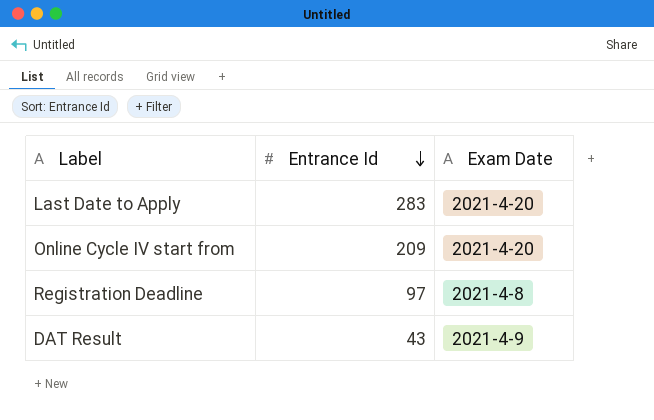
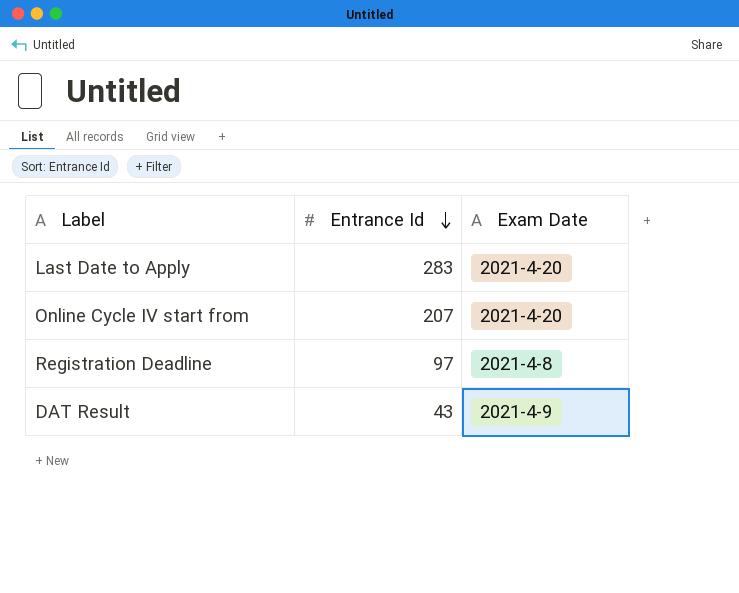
Online Cycle IV start from | Entrance Id: 209 -> 207

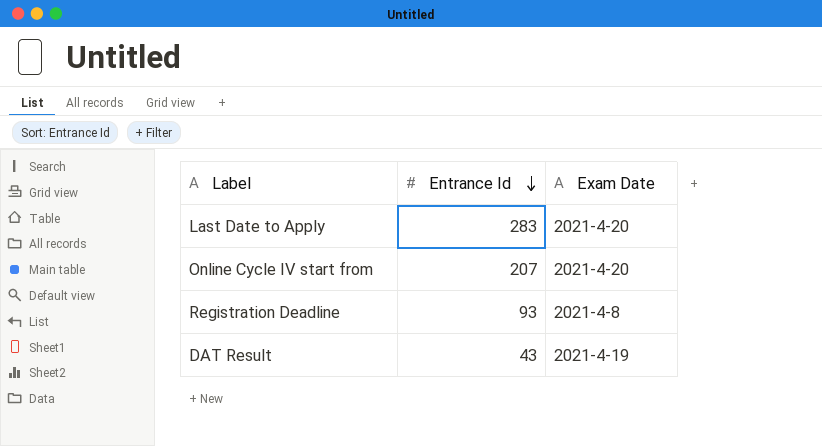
Registration Deadline | Entrance Id: 97 -> 93
DAT Result | Exam Date: 2021-4-9 -> 2021-4-19

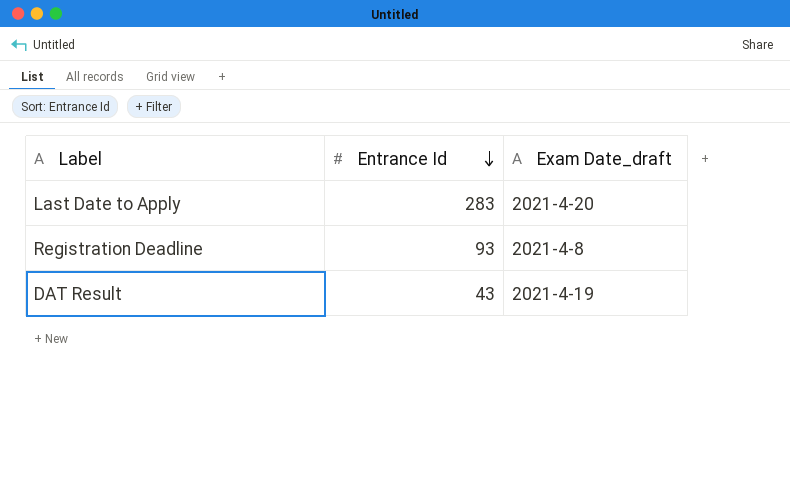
column name: Exam Date -> Exam Date_draft
row Online Cycle IV start from: 207 | 2021-4-20 -> none

